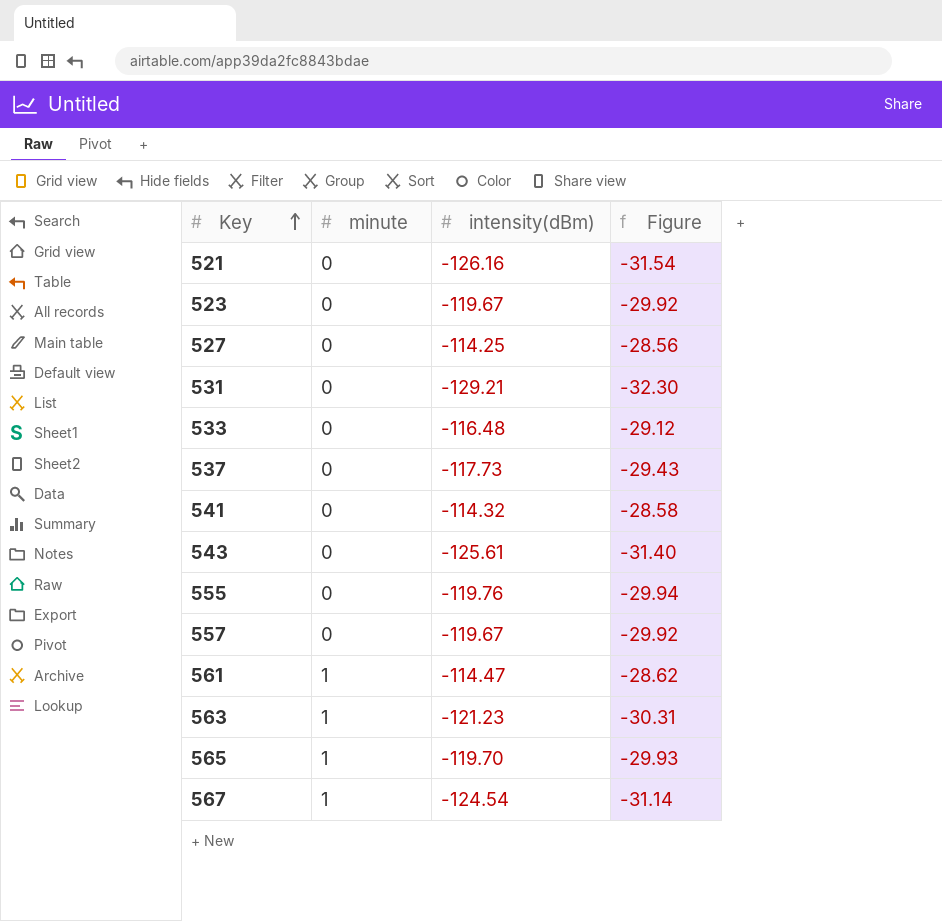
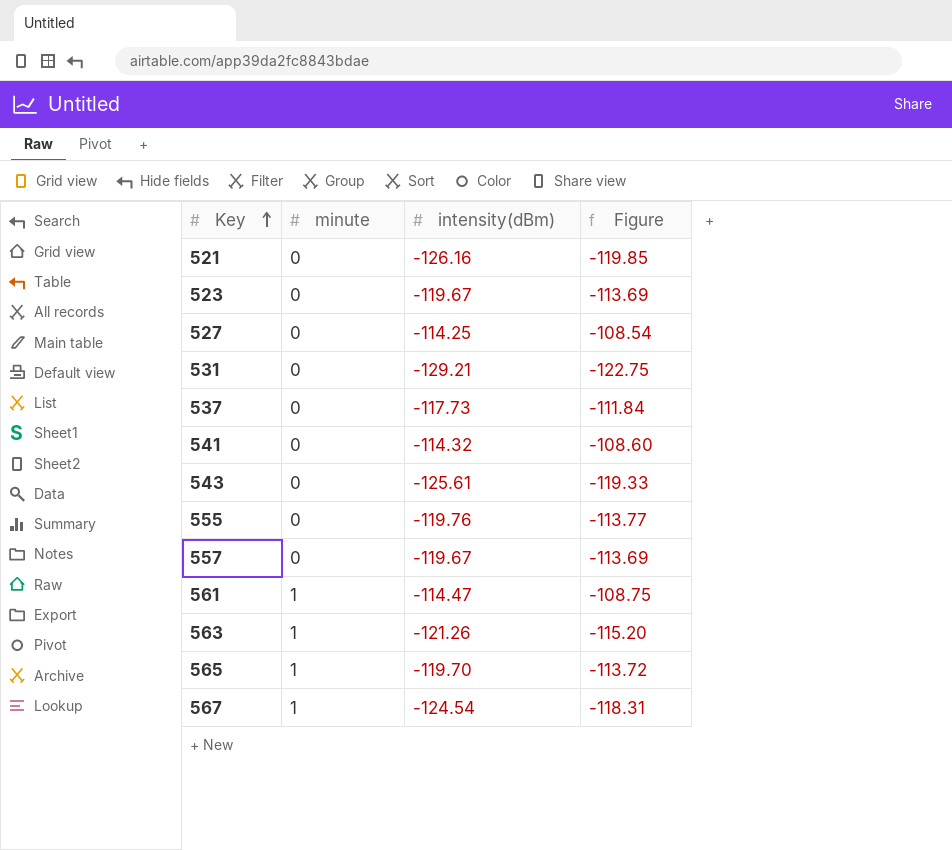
column Figure | formula: [intensity(dBm)] * 0.25 -> [intensity(dBm)] * 0.95
row 533: 0 | -116.48 | -29.12 -> none
563 | intensity(dBm): -121.23 -> -121.26

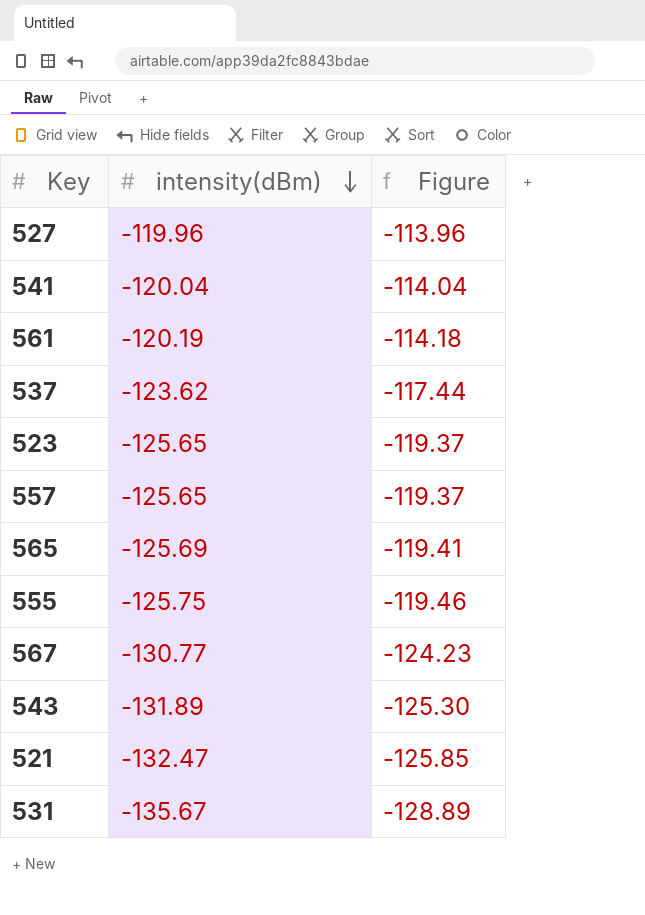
row order: Key ascending -> intensity(dBm) descending
column minute | position: 2 -> none
row 563: 1 | -121.26 | -115.20 -> none
527 | intensity(dBm): -114.25 -> -119.96
527 | Figure: -108.54 -> -113.96
541 | intensity(dBm): -114.32 -> -120.04
541 | Figure: -108.60 -> -114.04
561 | intensity(dBm): -114.47 -> -120.19
561 | Figure: -108.75 -> -114.18
537 | intensity(dBm): -117.73 -> -123.62
537 | Figure: -111.84 -> -117.44
523 | intensity(dBm): -119.67 -> -125.65
523 | Figure: -113.69 -> -119.37
557 | intensity(dBm): -119.67 -> -125.65
557 | Figure: -113.69 -> -119.37
565 | intensity(dBm): -119.70 -> -125.69
565 | Figure: -113.72 -> -119.41
555 | intensity(dBm): -119.76 -> -125.75
555 | Figure: -113.77 -> -119.46
567 | intensity(dBm): -124.54 -> -130.77
567 | Figure: -118.31 -> -124.23
543 | intensity(dBm): -125.61 -> -131.89
543 | Figure: -119.33 -> -125.30
521 | intensity(dBm): -126.16 -> -132.47
521 | Figure: -119.85 -> -125.85
531 | intensity(dBm): -129.21 -> -135.67
531 | Figure: -122.75 -> -128.89

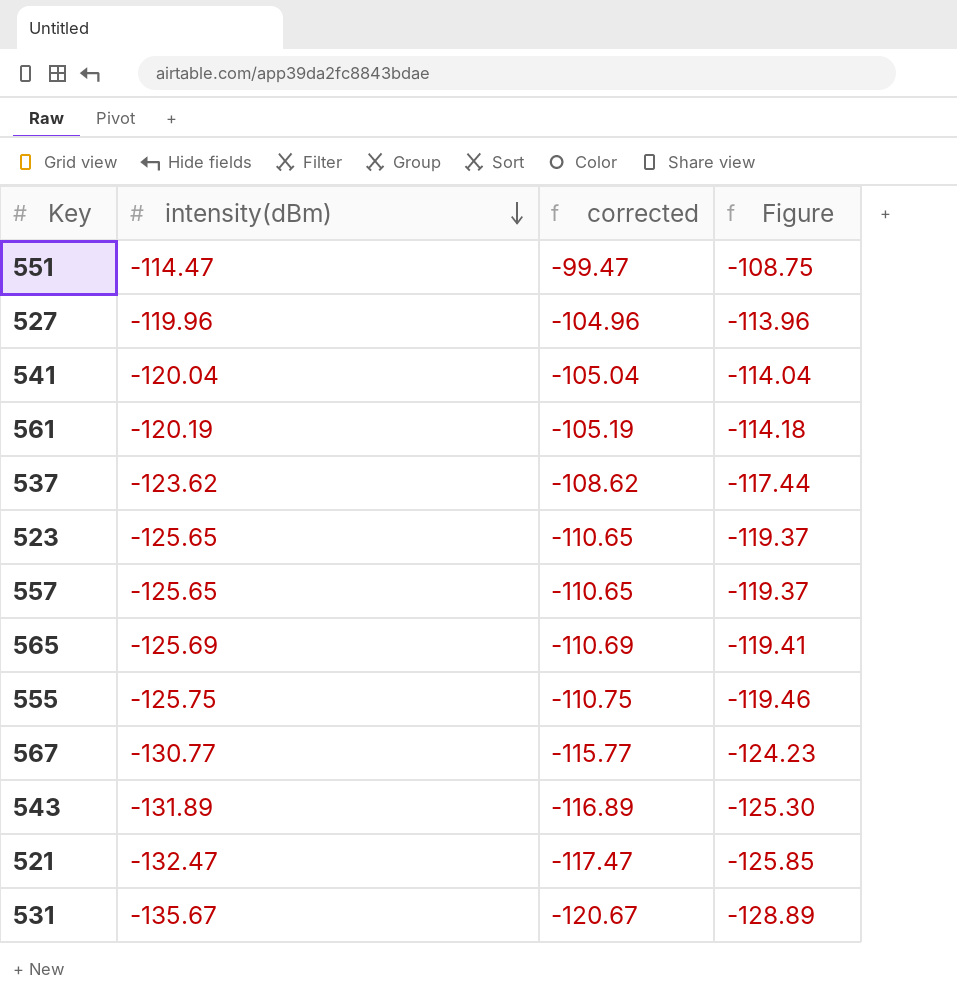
column corrected | formula: none -> [intensity(dBm)] + 15
row 551: none -> -114.47 | -99.47 | -108.75

